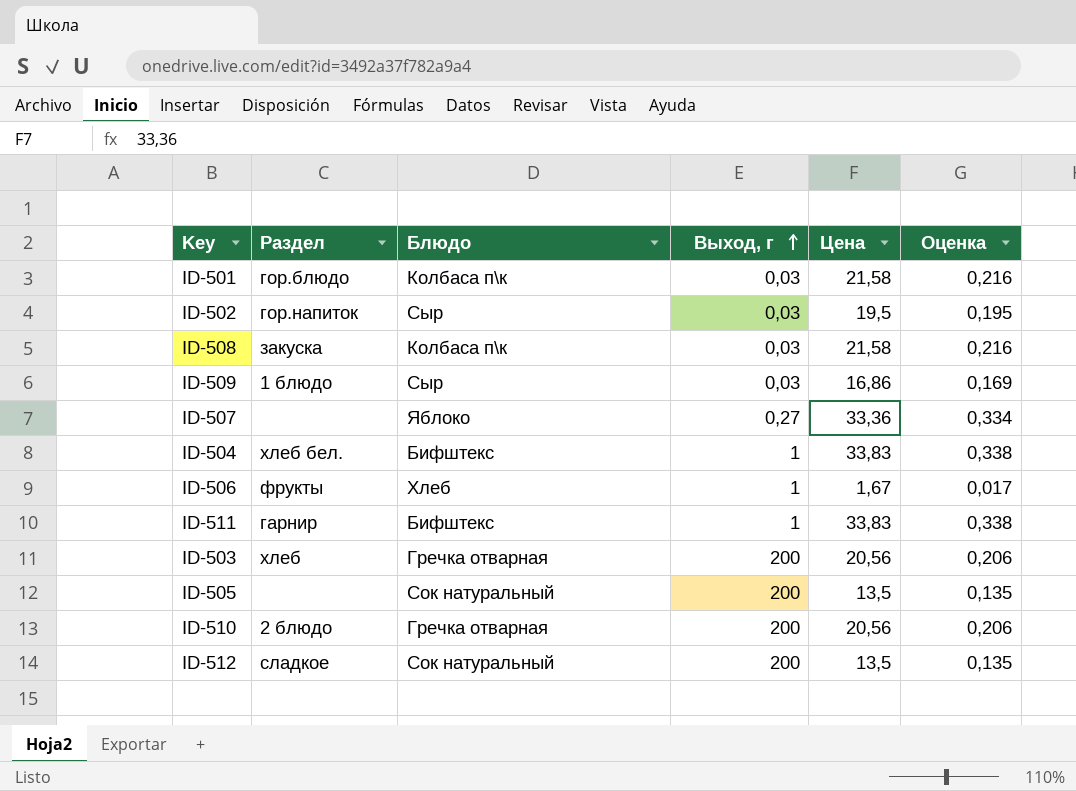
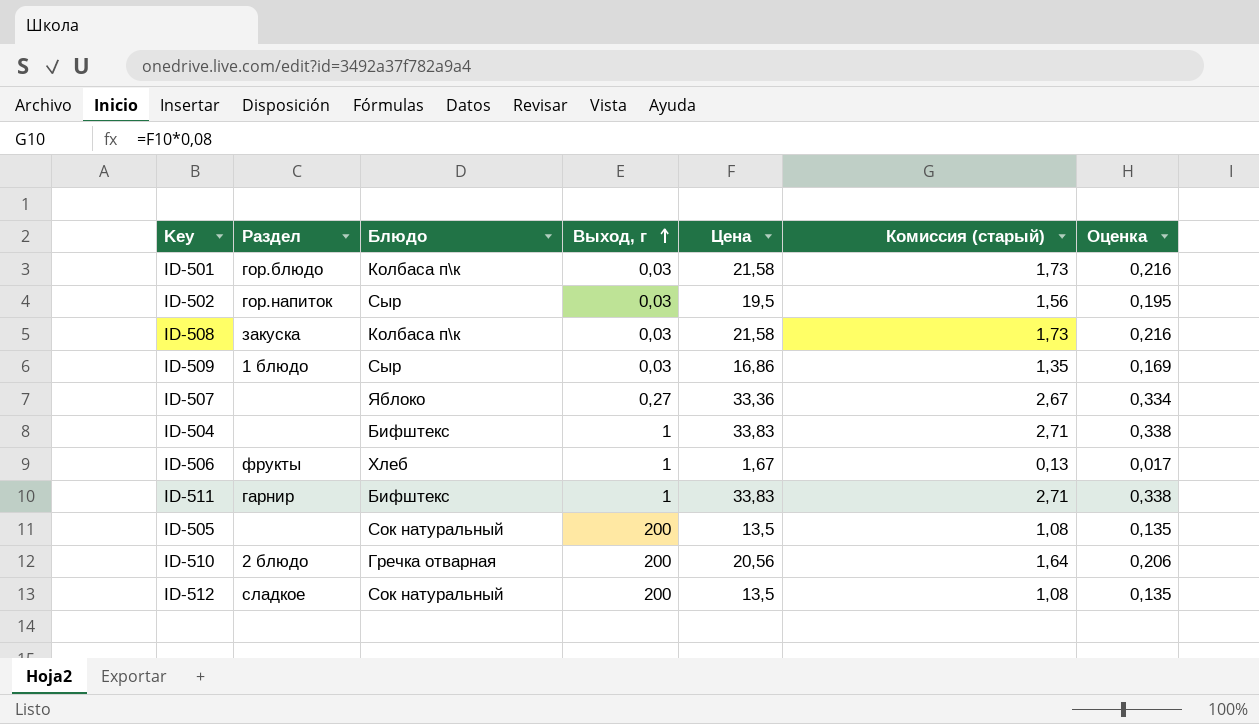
column Комиссия (старый) | formula: none -> [Цена] * 0,08
row ID-503: хлеб | Гречка отварная | 200 | 20,56 | 0,206 -> none
ID-504 | Раздел: хлеб бел. -> none

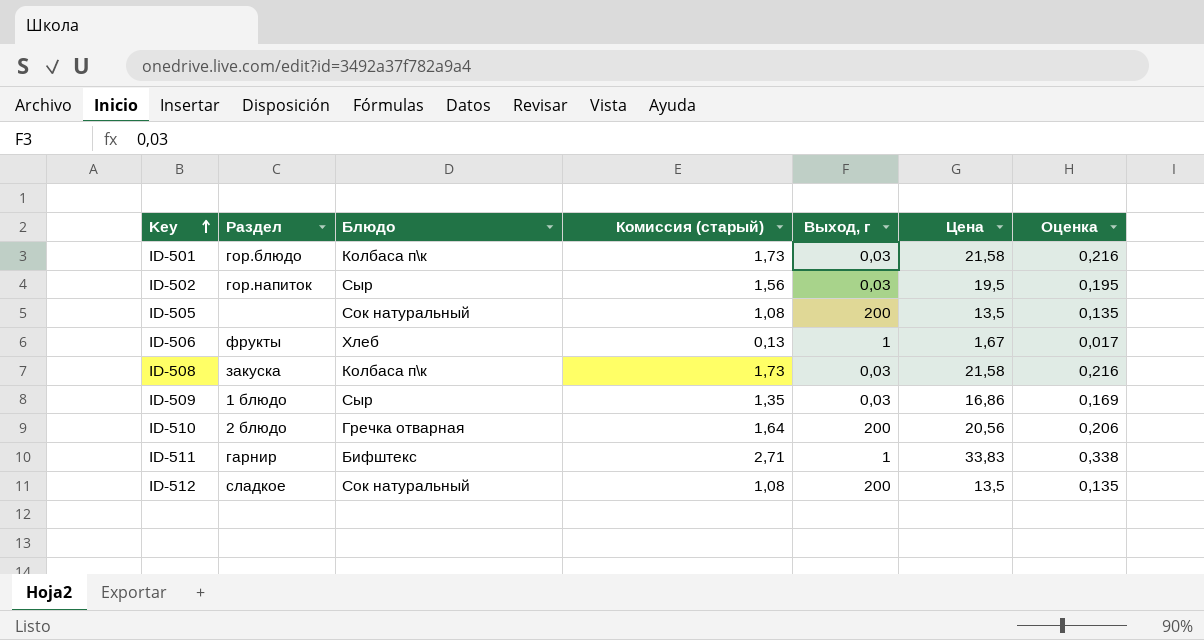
row order: Выход, г ascending -> Key ascending
column Комиссия (старый) | position: 6 -> 4
row ID-507: none | Яблоко | 0,27 | 33,36 | 2,67 | 0,334 -> none
row ID-504: none | Бифштекс | 1 | 33,83 | 2,71 | 0,338 -> none

